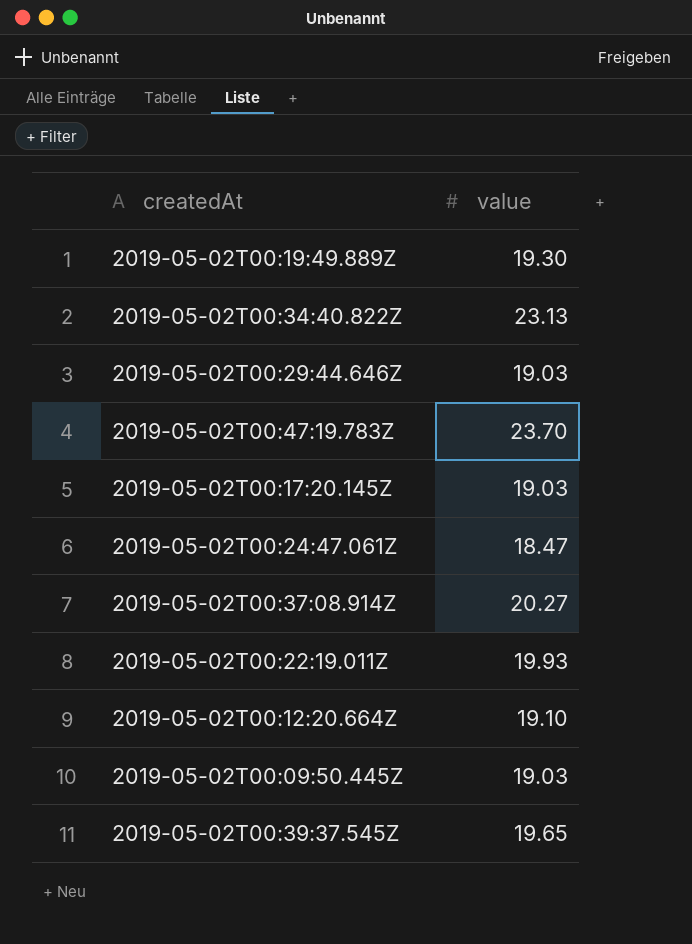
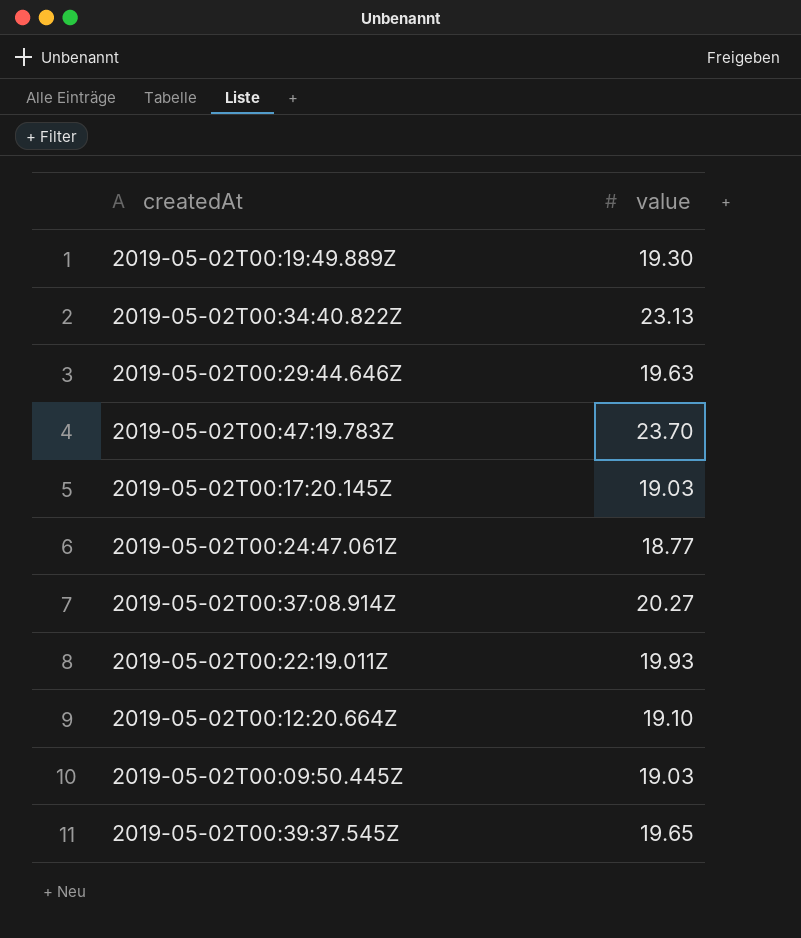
2019-05-02T00:29:44.646Z | value: 19.03 -> 19.63
2019-05-02T00:24:47.061Z | value: 18.47 -> 18.77

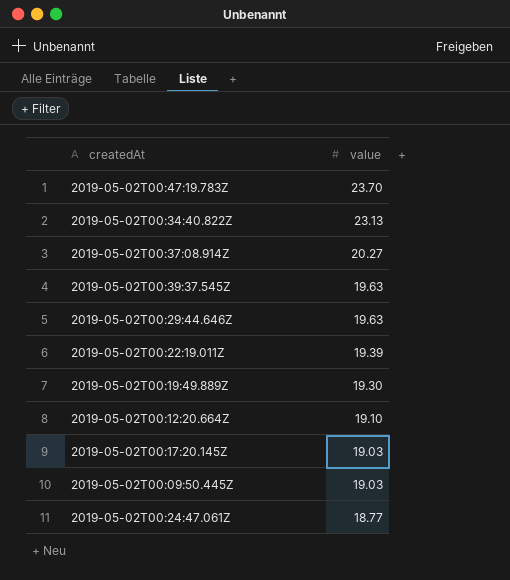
row order: none -> value descending
2019-05-02T00:39:37.545Z | value: 19.65 -> 19.63
2019-05-02T00:22:19.011Z | value: 19.93 -> 19.39

